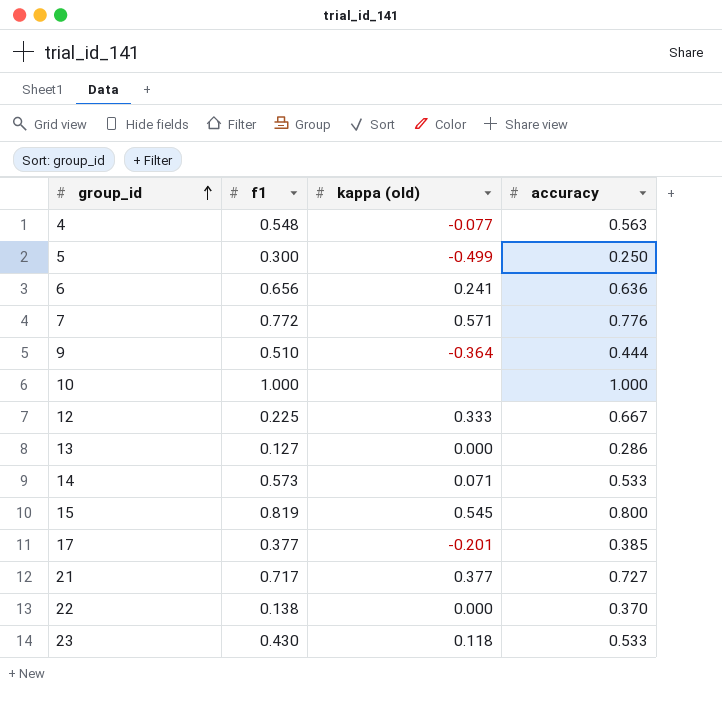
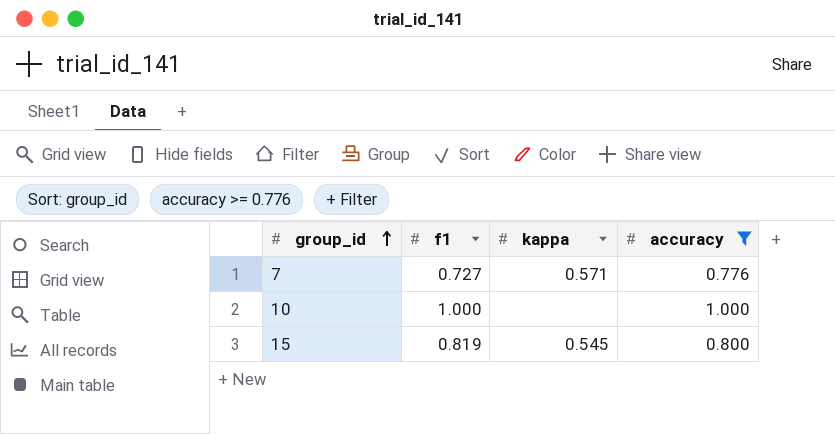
filter: none -> accuracy >= 0.776
column name: kappa (old) -> kappa
7 | f1: 0.772 -> 0.727

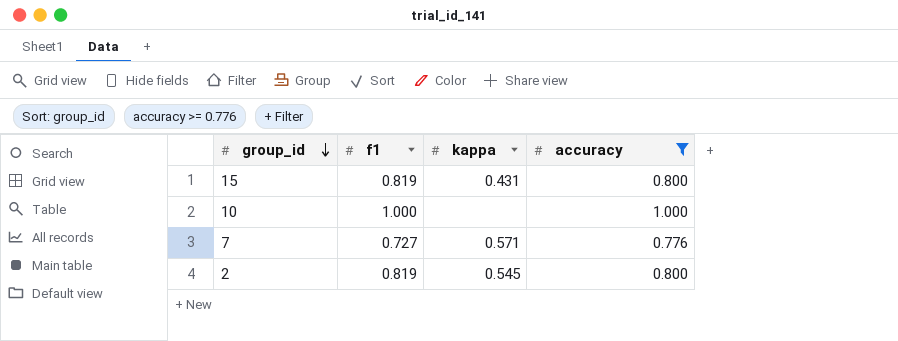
row order: group_id ascending -> group_id descending
15 | kappa: 0.545 -> 0.431
row 2: none -> 0.819 | 0.545 | 0.800

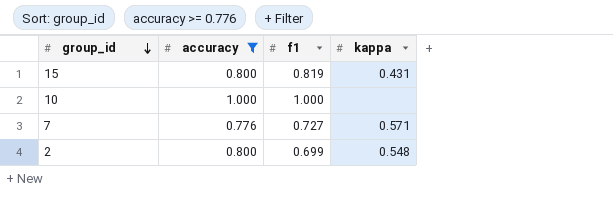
column accuracy | position: 4 -> 2
2 | f1: 0.819 -> 0.699
2 | kappa: 0.545 -> 0.548

